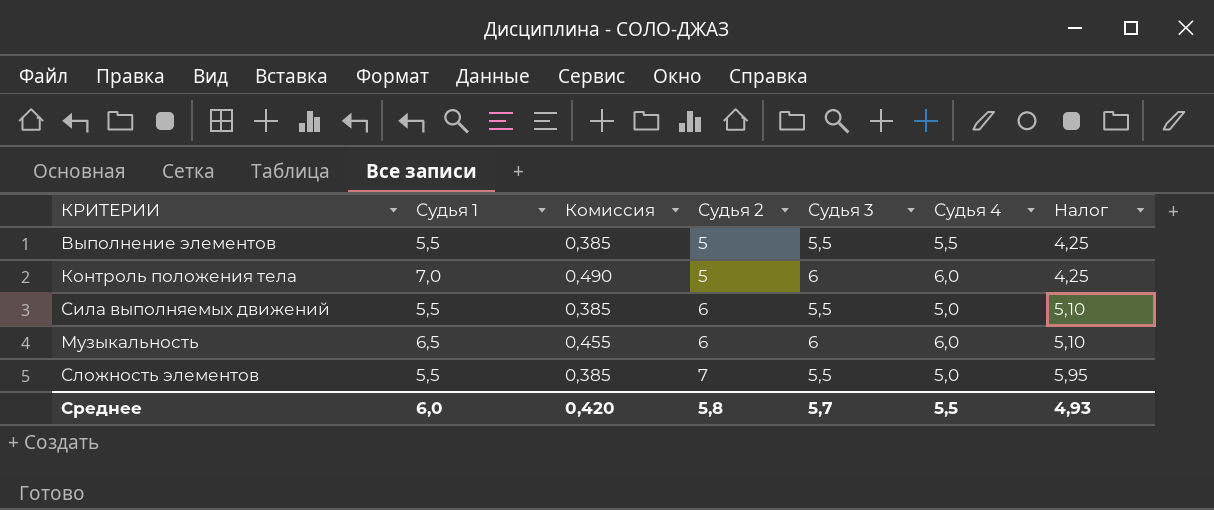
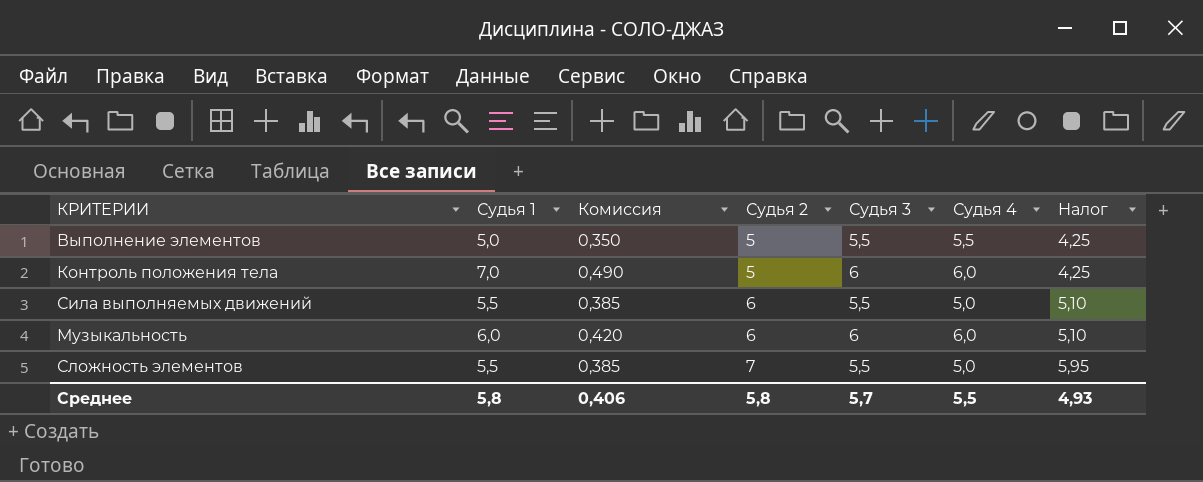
Выполнение элементов | Судья 1: 5,5 -> 5,0
Выполнение элементов | Комиссия: 0,385 -> 0,350
Музыкальность | Судья 1: 6,5 -> 6,0
Музыкальность | Комиссия: 0,455 -> 0,420
Среднее | Судья 1: 6,0 -> 5,8
Среднее | Комиссия: 0,420 -> 0,406

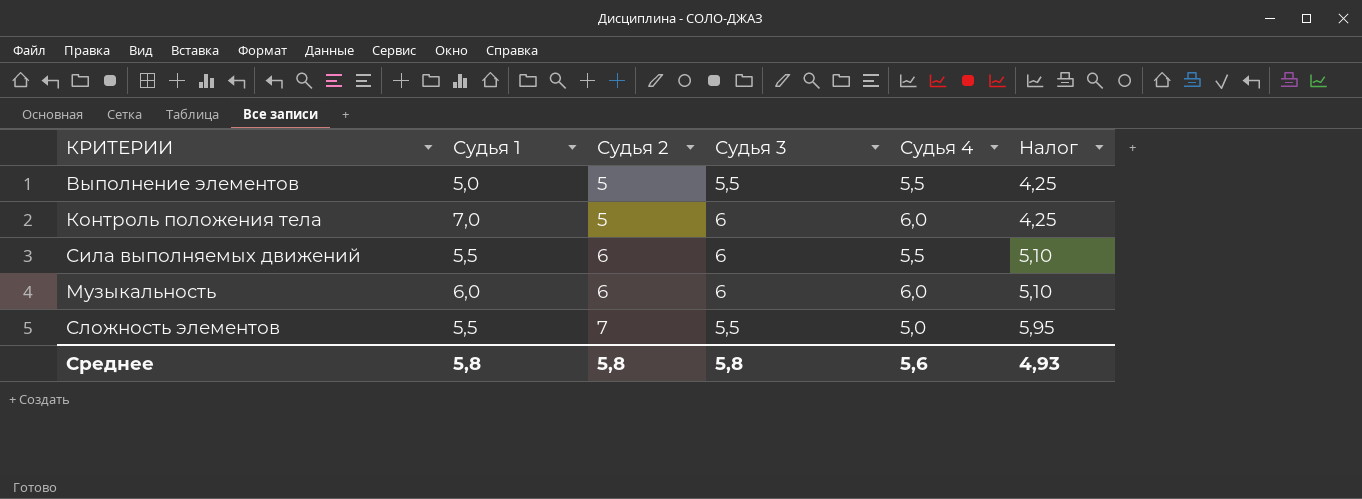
column Комиссия | formula: [Судья 1] * 0,07 -> none
Сила выполняемых движений | Судья 3: 5,5 -> 6
Сила выполняемых движений | Судья 4: 5,0 -> 5,5
Среднее | Судья 3: 5,7 -> 5,8
Среднее | Судья 4: 5,5 -> 5,6

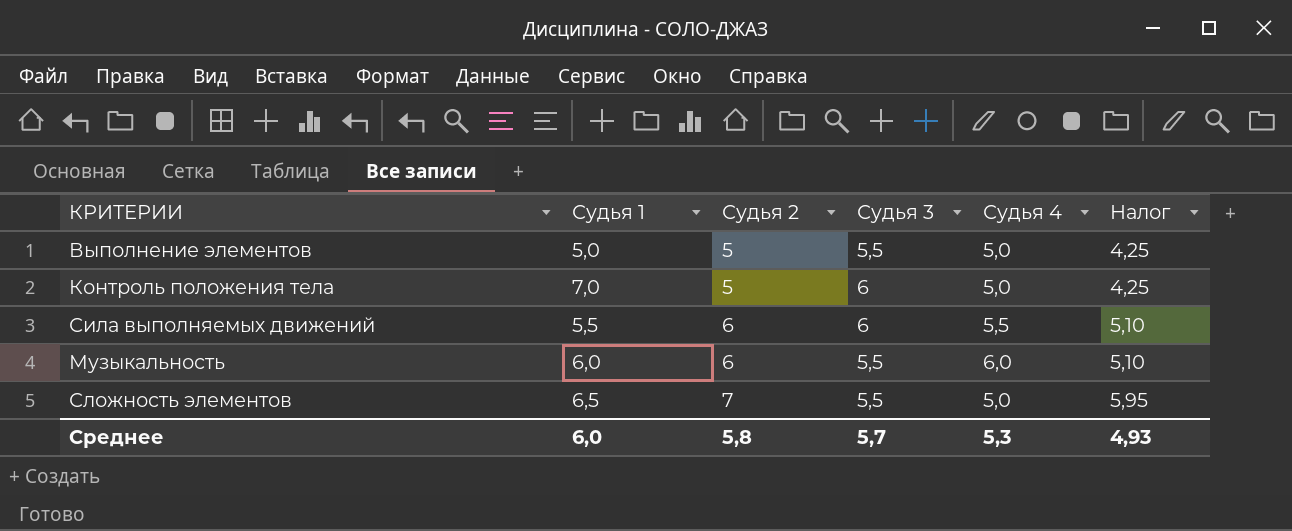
Выполнение элементов | Судья 4: 5,5 -> 5,0
Контроль положения тела | Судья 4: 6,0 -> 5,0
Музыкальность | Судья 3: 6 -> 5,5
Сложность элементов | Судья 1: 5,5 -> 6,5
Среднее | Судья 1: 5,8 -> 6,0
Среднее | Судья 3: 5,8 -> 5,7
Среднее | Судья 4: 5,6 -> 5,3

